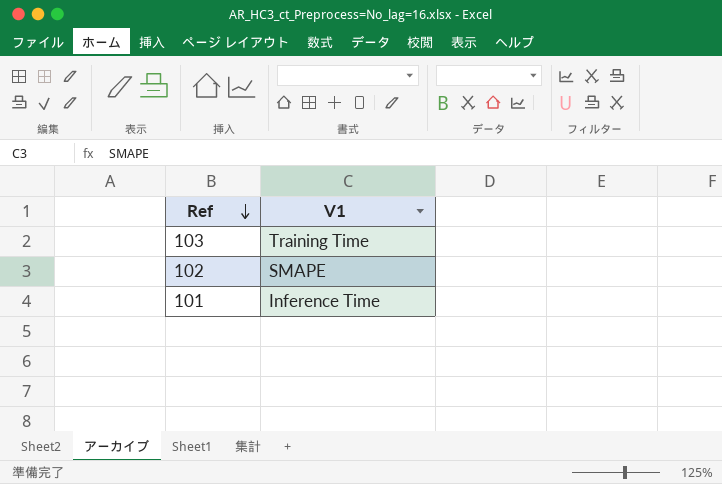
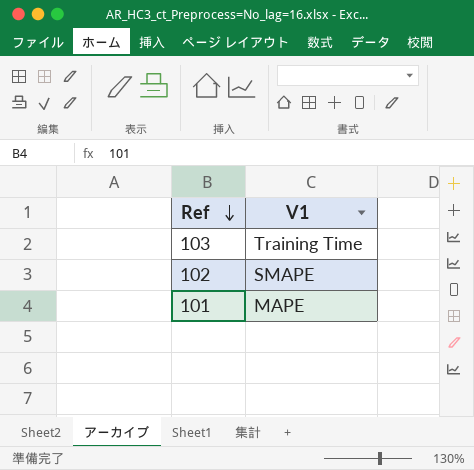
101 | V1: Inference Time -> MAPE

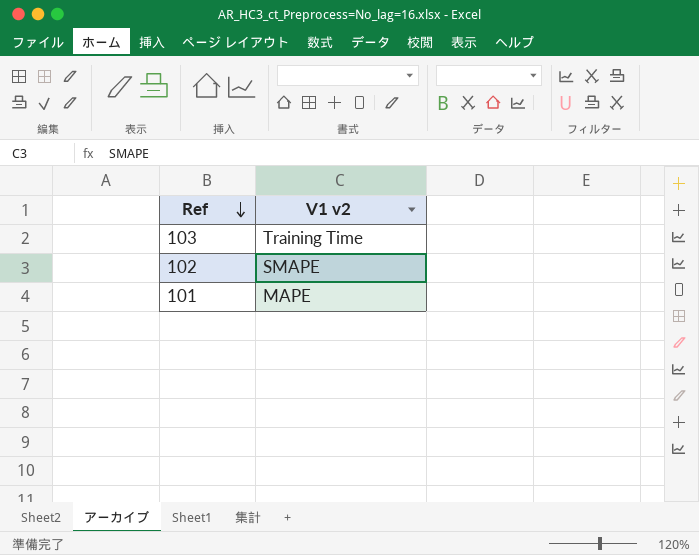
column name: V1 -> V1 v2

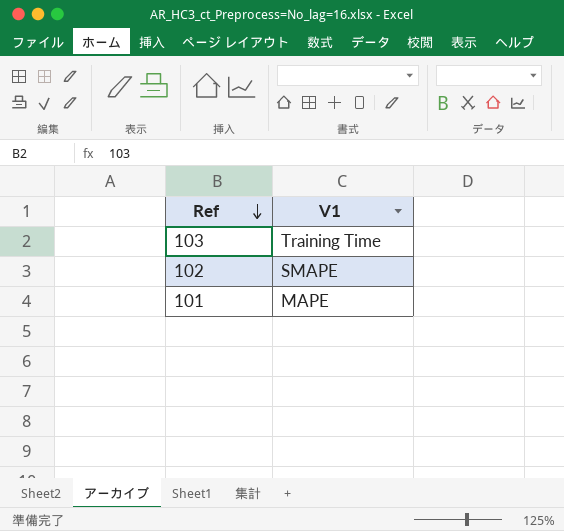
column name: V1 v2 -> V1

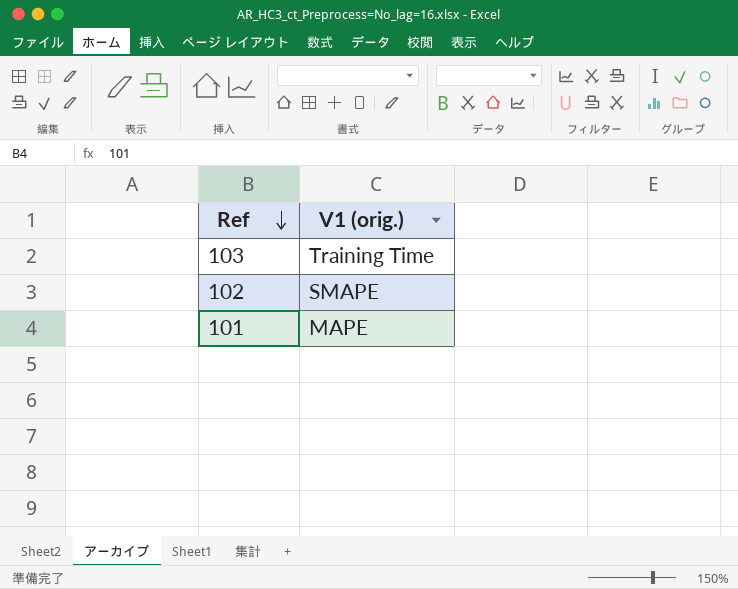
column name: V1 -> V1 (orig.)

